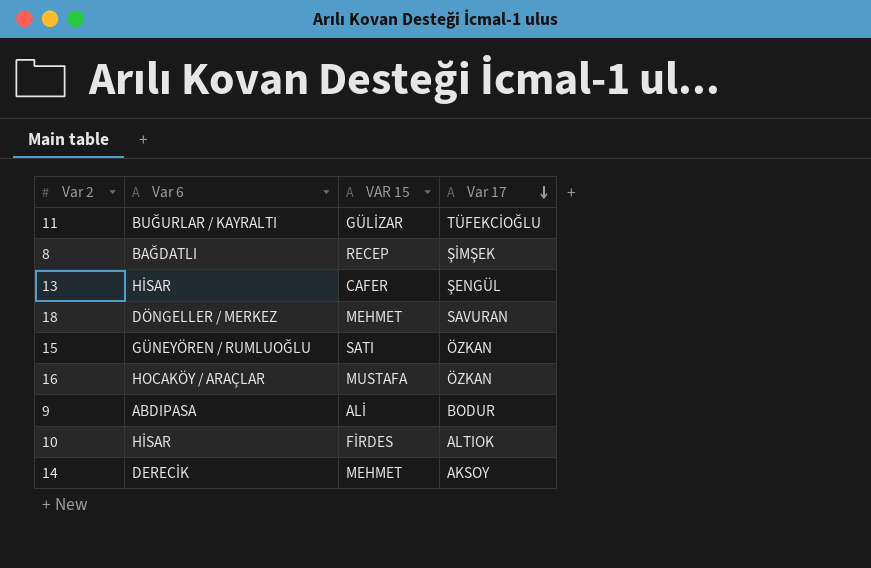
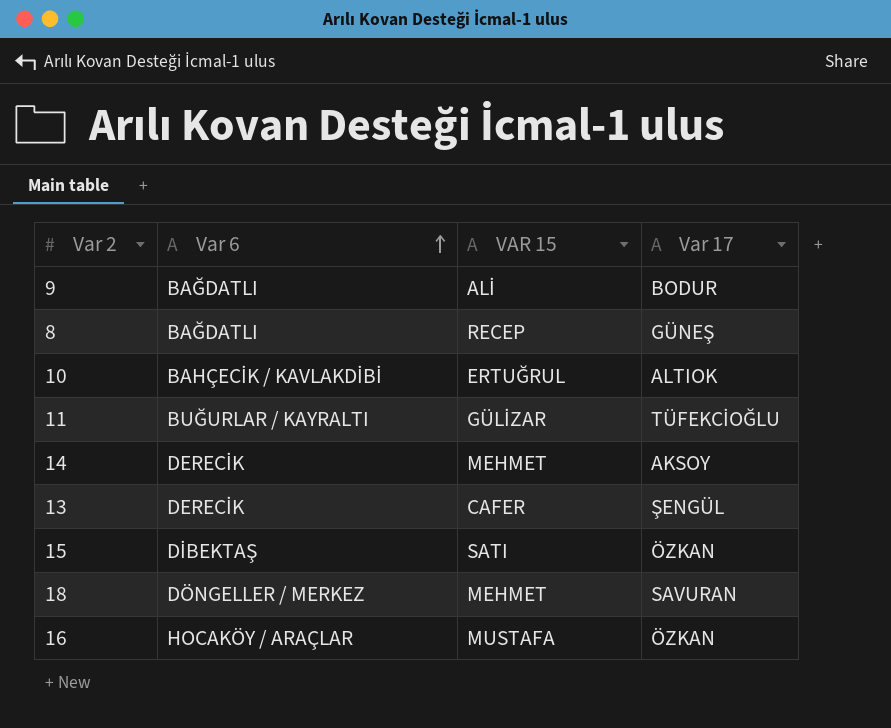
row order: Var 17 descending -> Var 6 ascending
9 | Var 6: ABDIPASA -> BAĞDATLI
8 | Var 17: ŞİMŞEK -> GÜNEŞ
10 | Var 6: HİSAR -> BAHÇECİK / KAVLAKDİBİ
10 | VAR 15: FİRDES -> ERTUĞRUL
13 | Var 6: HİSAR -> DERECİK
15 | Var 6: GÜNEYÖREN / RUMLUOĞLU -> DİBEKTAŞ

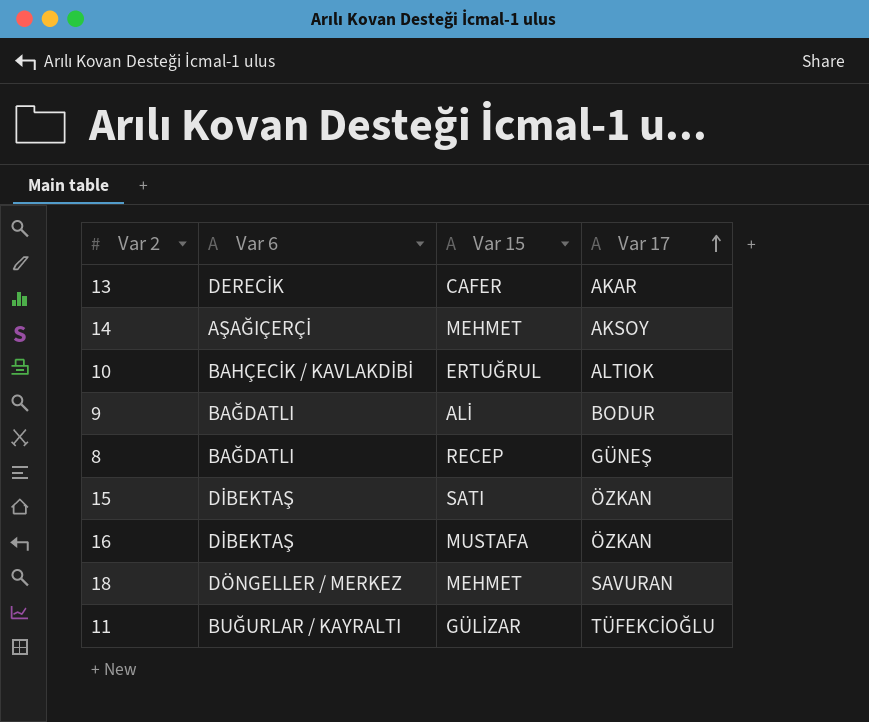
row order: Var 6 ascending -> Var 17 ascending
column name: VAR 15 -> Var 15
13 | Var 17: ŞENGÜL -> AKAR
14 | Var 6: DERECİK -> AŞAĞIÇERÇİ
16 | Var 6: HOCAKÖY / ARAÇLAR -> DİBEKTAŞ

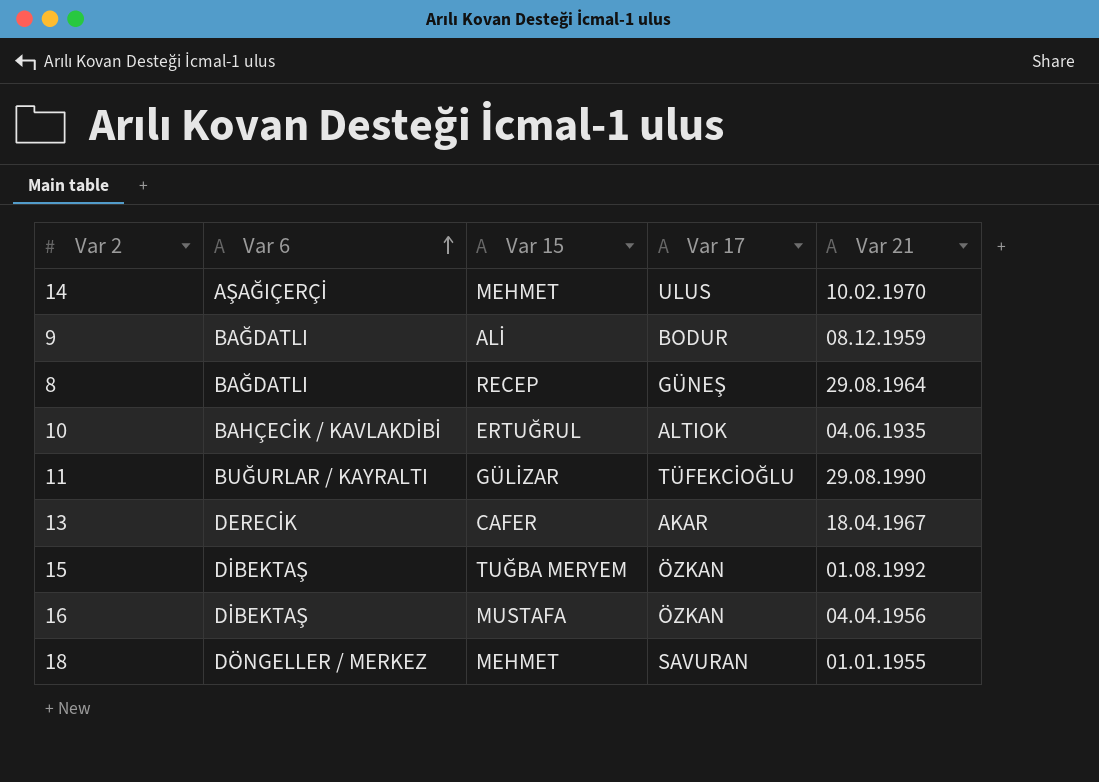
row order: Var 17 ascending -> Var 6 ascending
column Var 21 | position: none -> 5
14 | Var 17: AKSOY -> ULUS
15 | Var 15: SATI -> TUĞBA MERYEM

